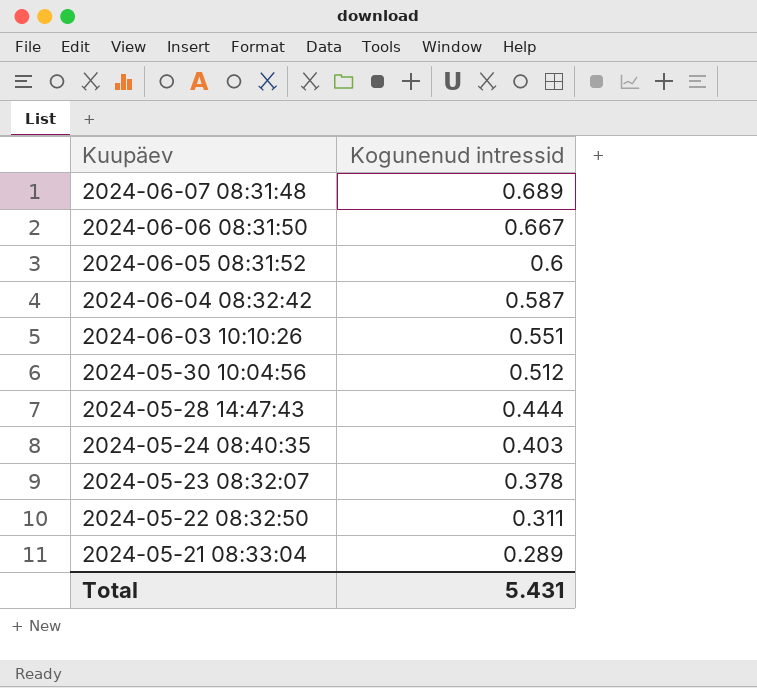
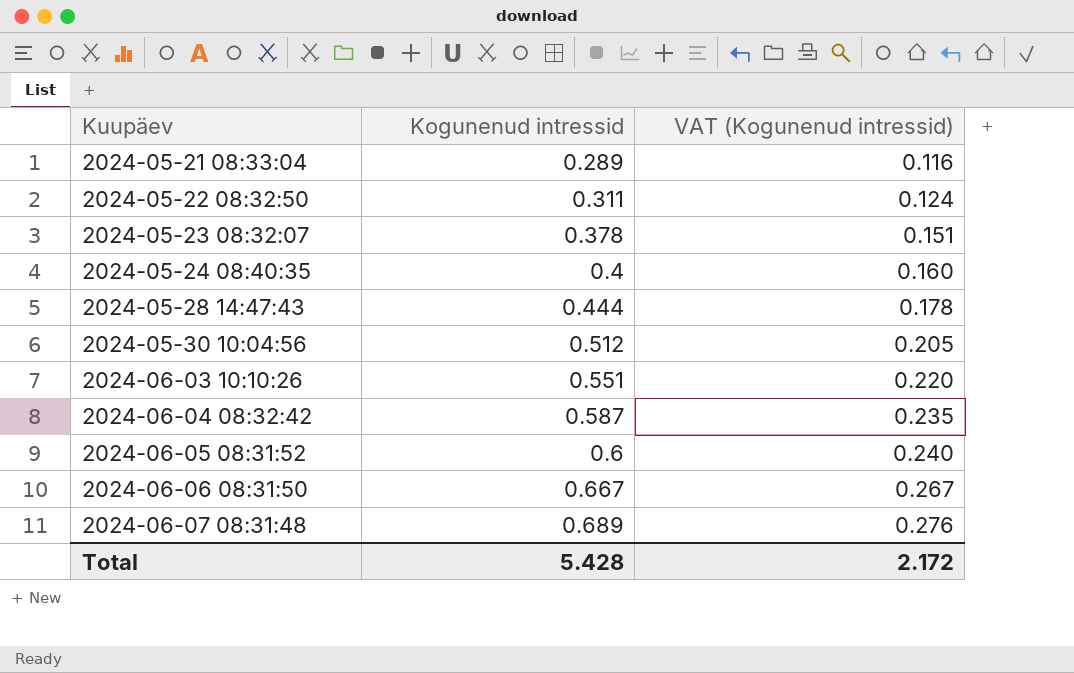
row order: Kuupäev descending -> Kuupäev ascending
column VAT (Kogunenud intressid) | formula: none -> [Kogunenud intressid] * 0.4
2024-05-24 08:40:35 | Kogunenud intressid: 0.403 -> 0.4
Total | Kogunenud intressid: 5.431 -> 5.428

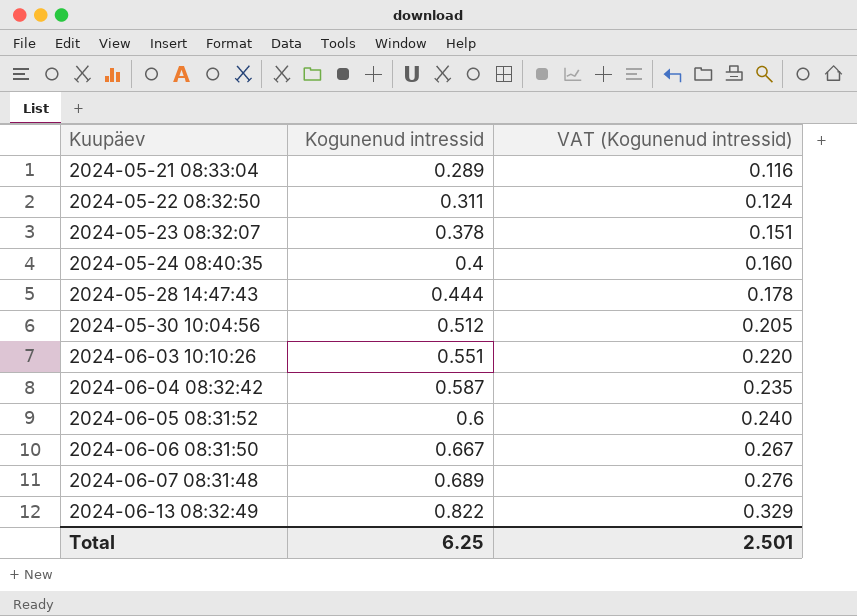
row 2024-06-13 08:32:49: none -> 0.822 | 0.329
Total | Kogunenud intressid: 5.428 -> 6.25
Total | VAT (Kogunenud intressid): 2.172 -> 2.501

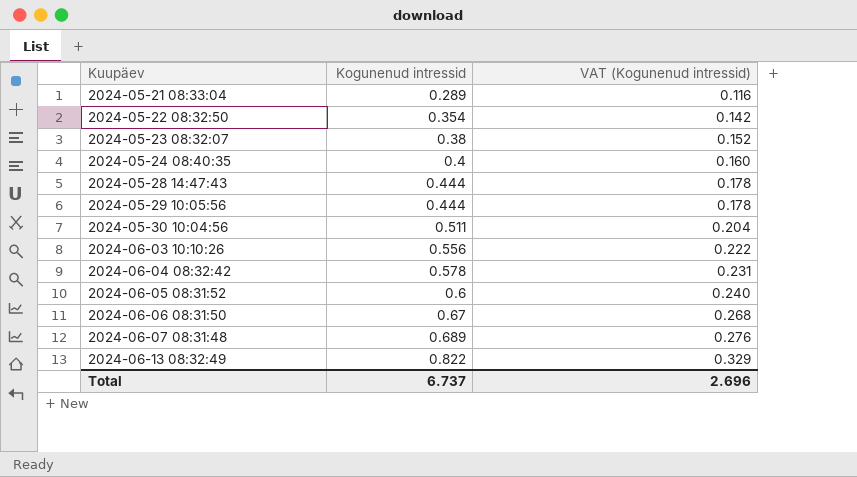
2024-05-22 08:32:50 | Kogunenud intressid: 0.311 -> 0.354
2024-05-22 08:32:50 | VAT (Kogunenud intressid): 0.124 -> 0.142
2024-05-23 08:32:07 | Kogunenud intressid: 0.378 -> 0.38
2024-05-23 08:32:07 | VAT (Kogunenud intressid): 0.151 -> 0.152
row 2024-05-29 10:05:56: none -> 0.444 | 0.178
2024-05-30 10:04:56 | Kogunenud intressid: 0.512 -> 0.511
2024-05-30 10:04:56 | VAT (Kogunenud intressid): 0.205 -> 0.204
2024-06-03 10:10:26 | Kogunenud intressid: 0.551 -> 0.556
2024-06-03 10:10:26 | VAT (Kogunenud intressid): 0.220 -> 0.222
2024-06-04 08:32:42 | Kogunenud intressid: 0.587 -> 0.578
2024-06-04 08:32:42 | VAT (Kogunenud intressid): 0.235 -> 0.231
2024-06-06 08:31:50 | Kogunenud intressid: 0.667 -> 0.67
2024-06-06 08:31:50 | VAT (Kogunenud intressid): 0.267 -> 0.268
Total | Kogunenud intressid: 6.25 -> 6.737
Total | VAT (Kogunenud intressid): 2.501 -> 2.696

